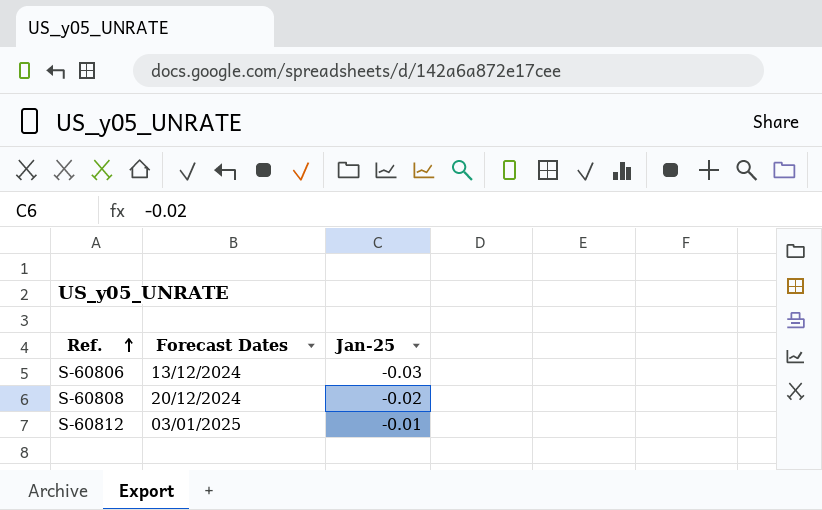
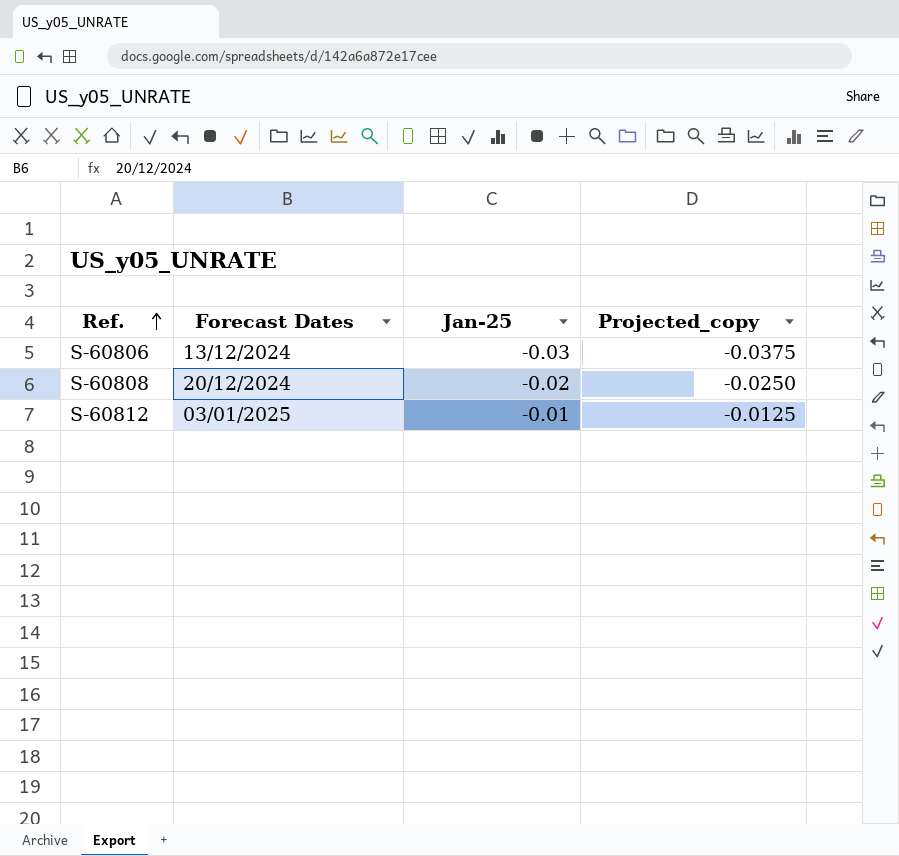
column Projected_copy | formula: none -> [Jan-25] * 1.25

